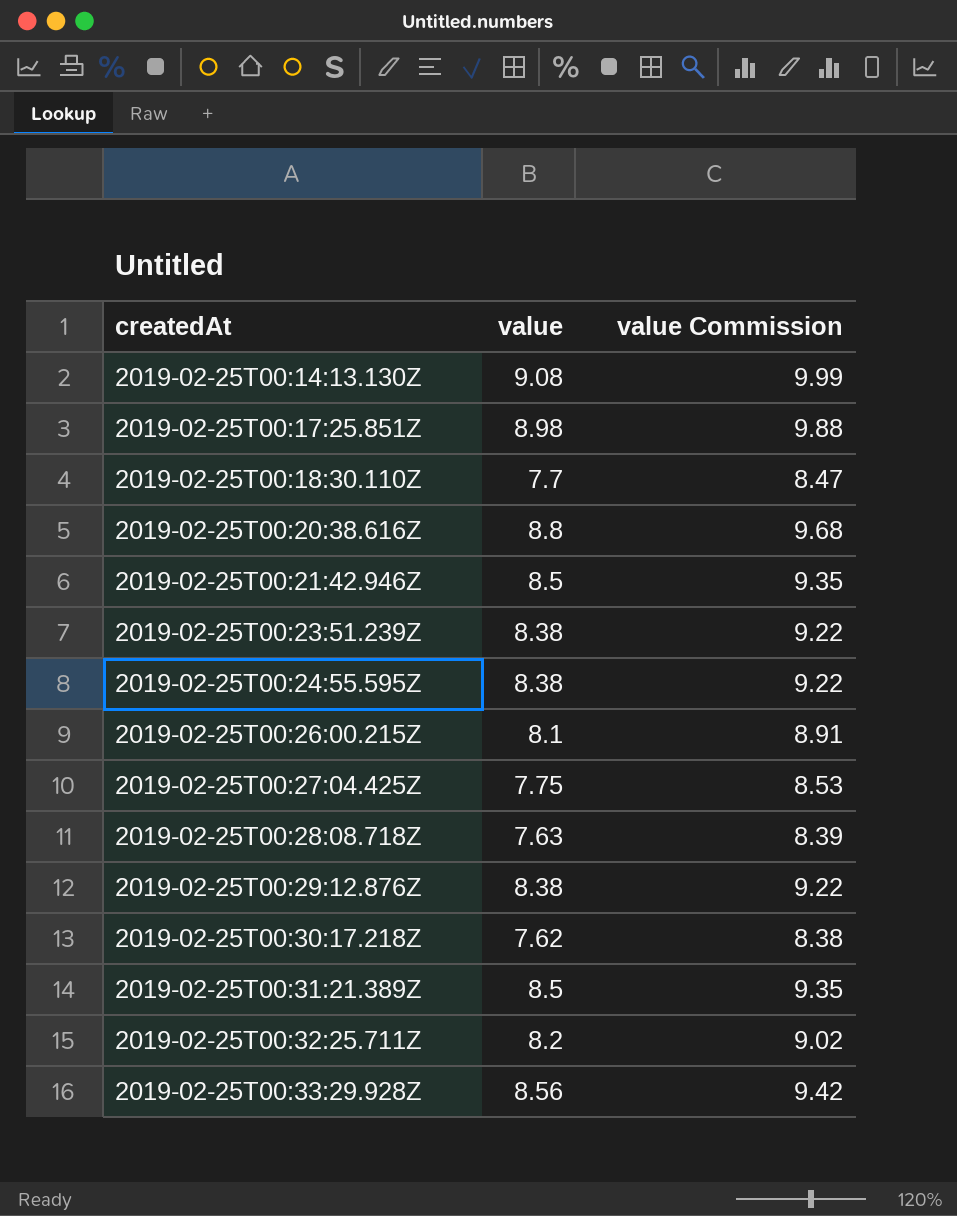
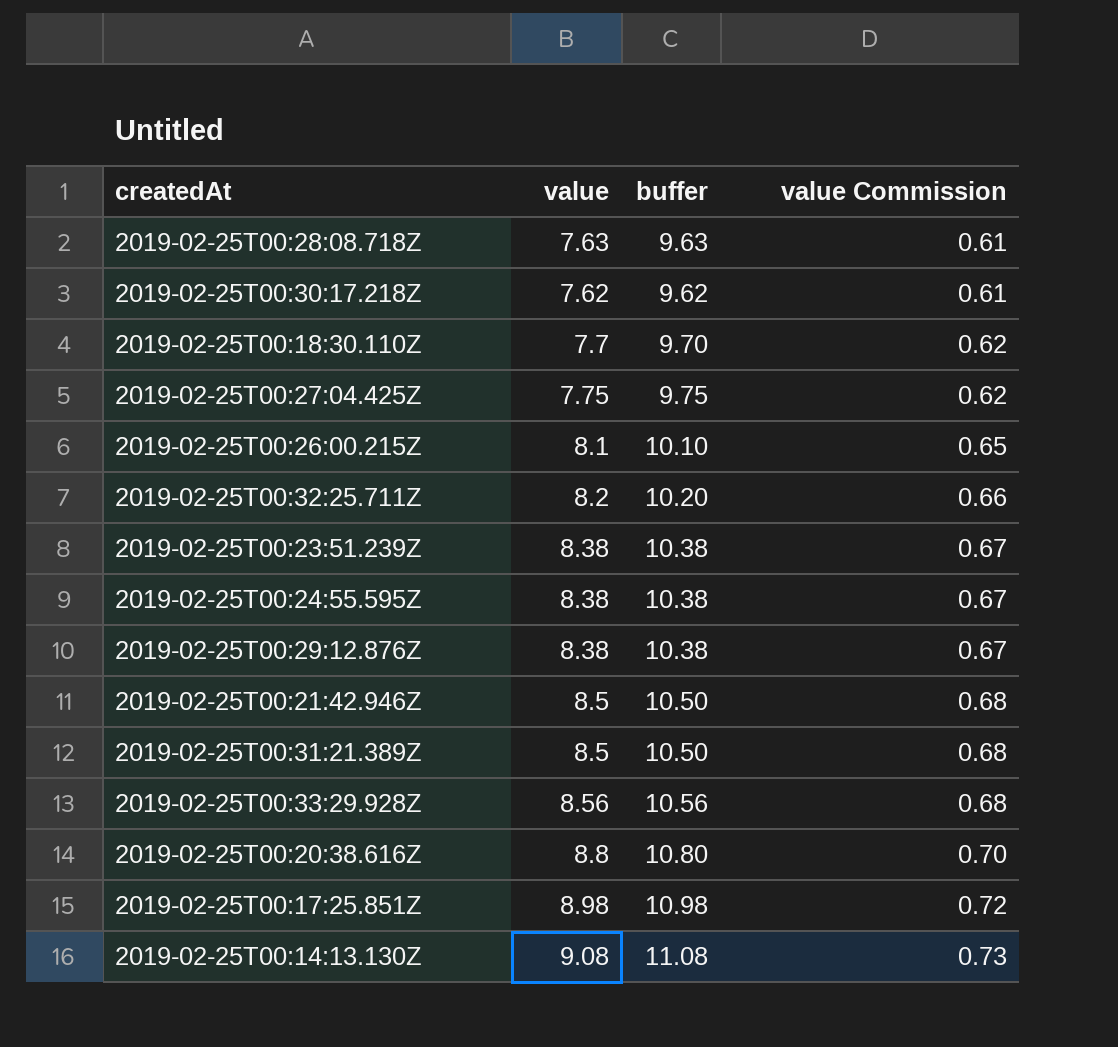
row order: createdAt ascending -> value Commission ascending
column buffer | formula: none -> [value] + 2
column value Commission | formula: [value] * 1.1 -> [value] * 0.08

